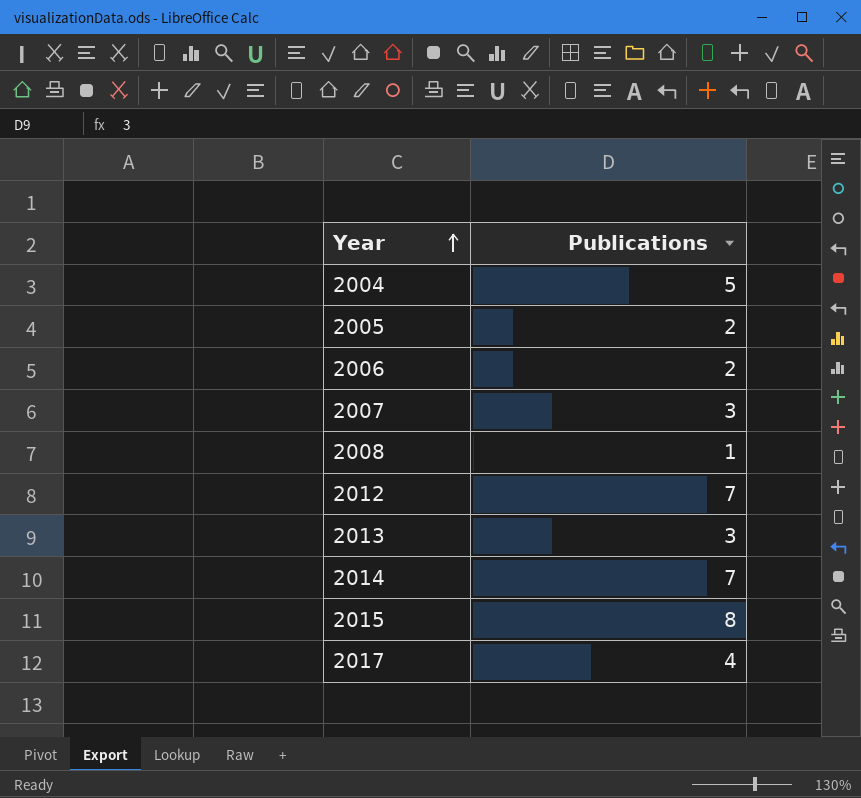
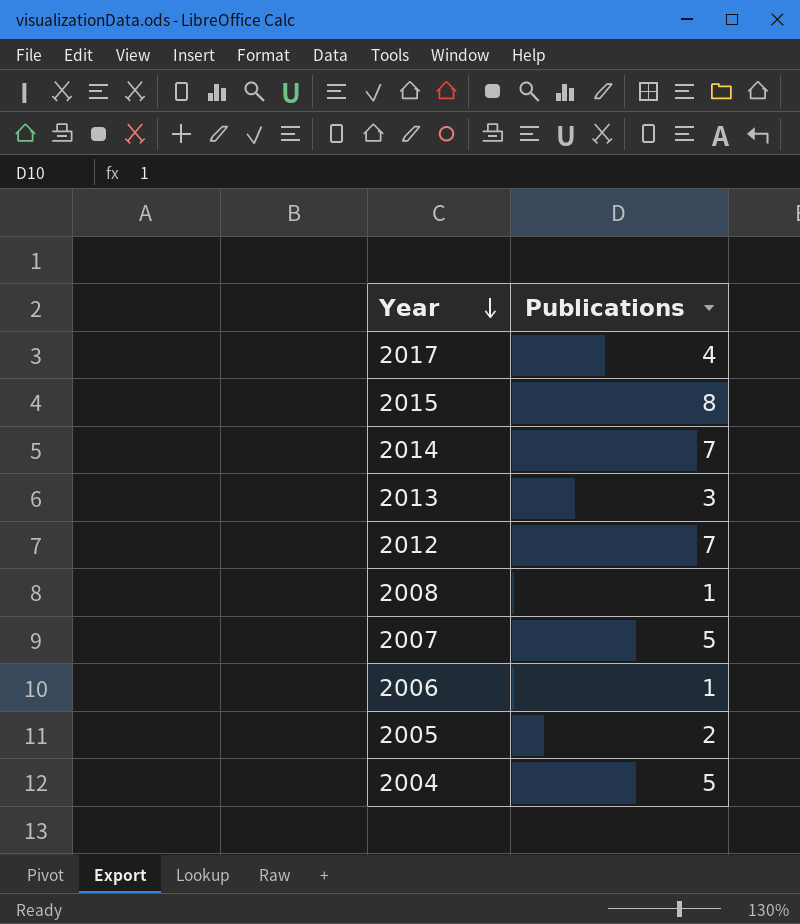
row order: Year ascending -> Year descending
2007 | Publications: 3 -> 5
2006 | Publications: 2 -> 1

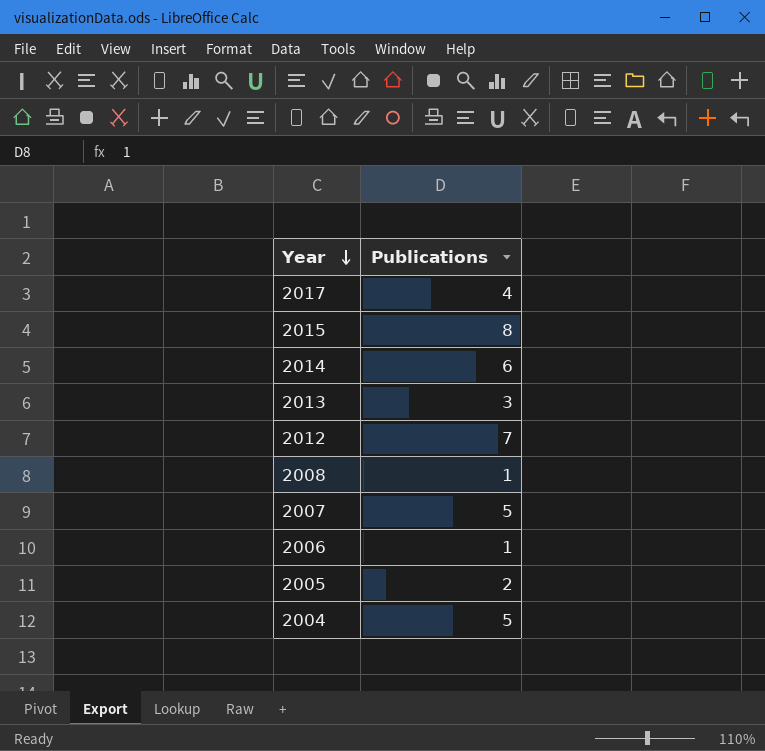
2014 | Publications: 7 -> 6

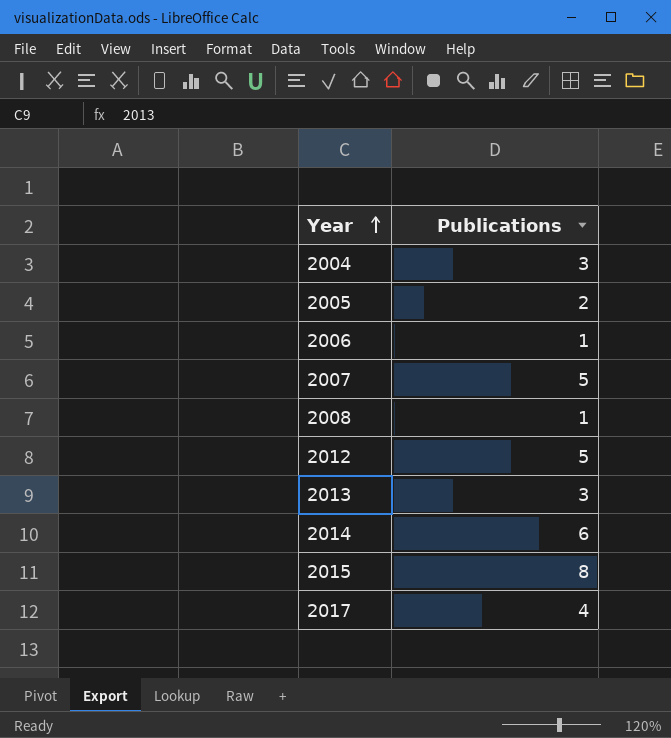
row order: Year descending -> Year ascending
2004 | Publications: 5 -> 3
2012 | Publications: 7 -> 5

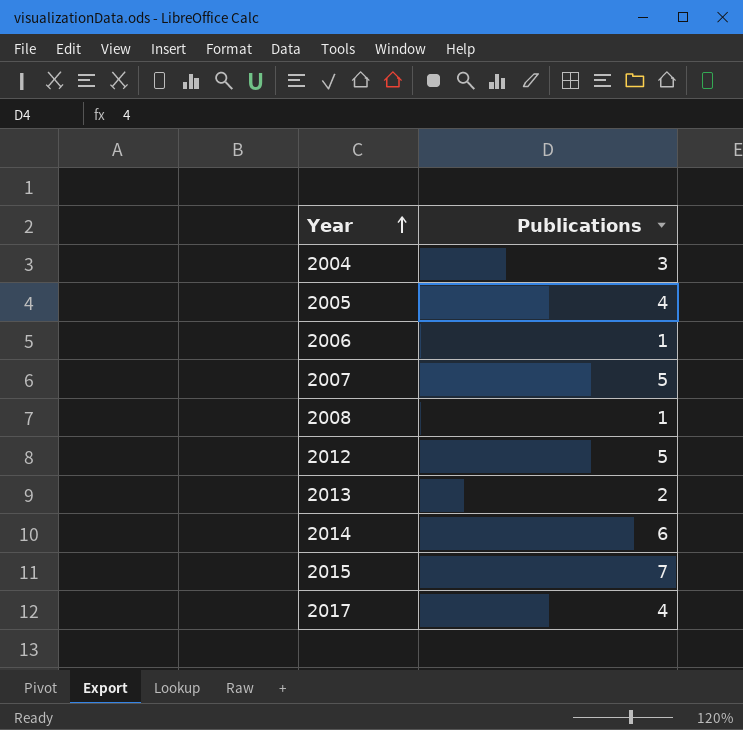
2005 | Publications: 2 -> 4
2013 | Publications: 3 -> 2
2015 | Publications: 8 -> 7

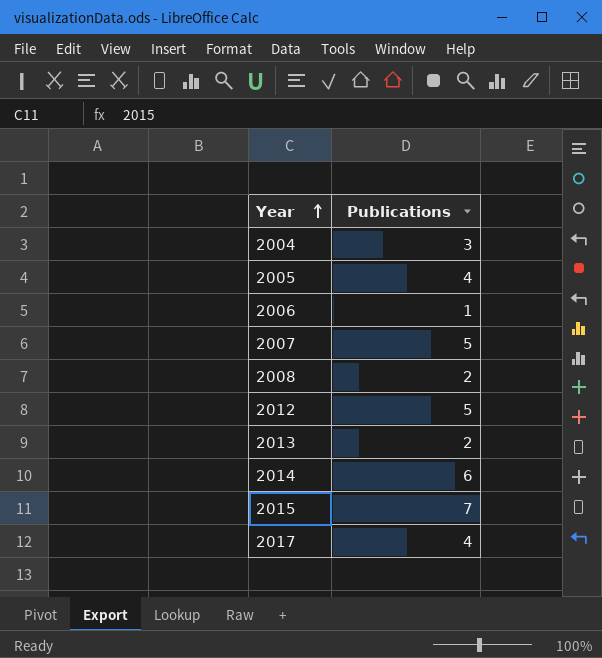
2008 | Publications: 1 -> 2

